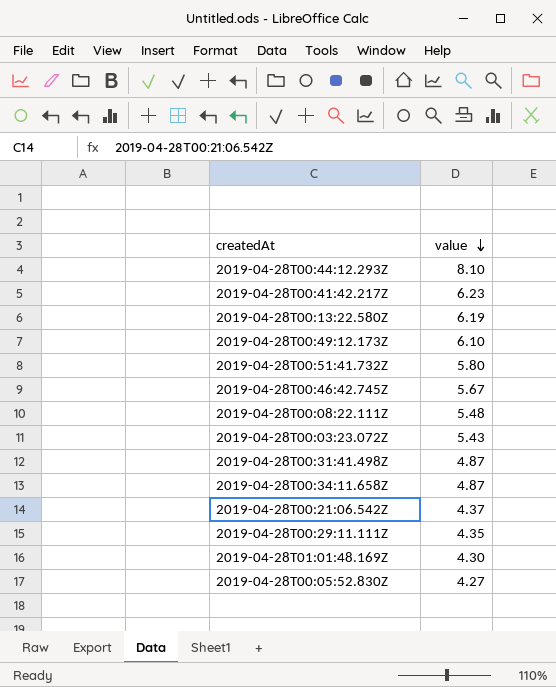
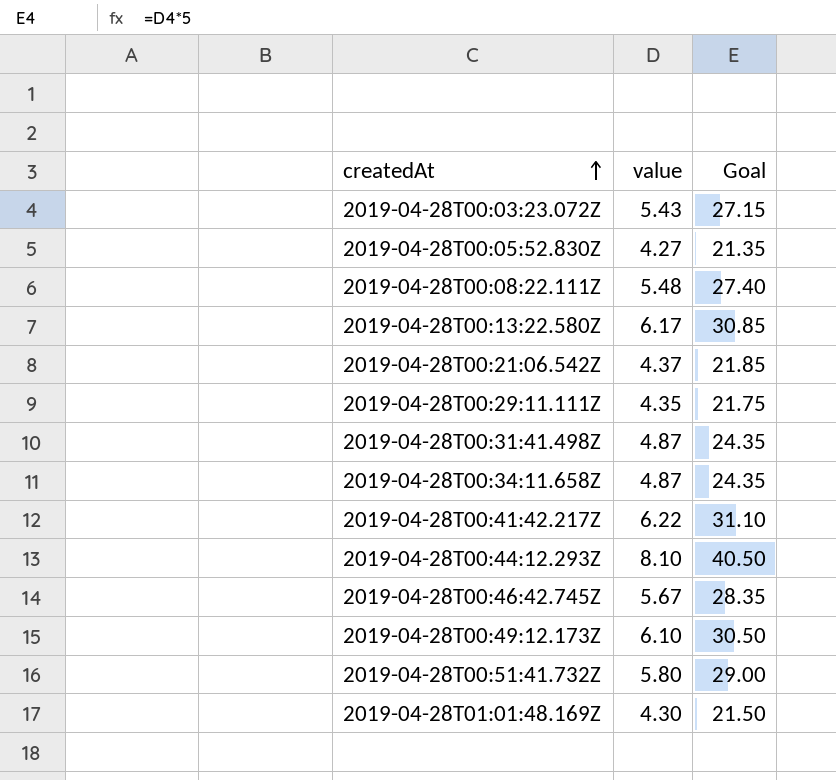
row order: value descending -> createdAt ascending
column Goal | formula: none -> [value] * 5
2019-04-28T00:13:22.580Z | value: 6.19 -> 6.17
2019-04-28T00:41:42.217Z | value: 6.23 -> 6.22

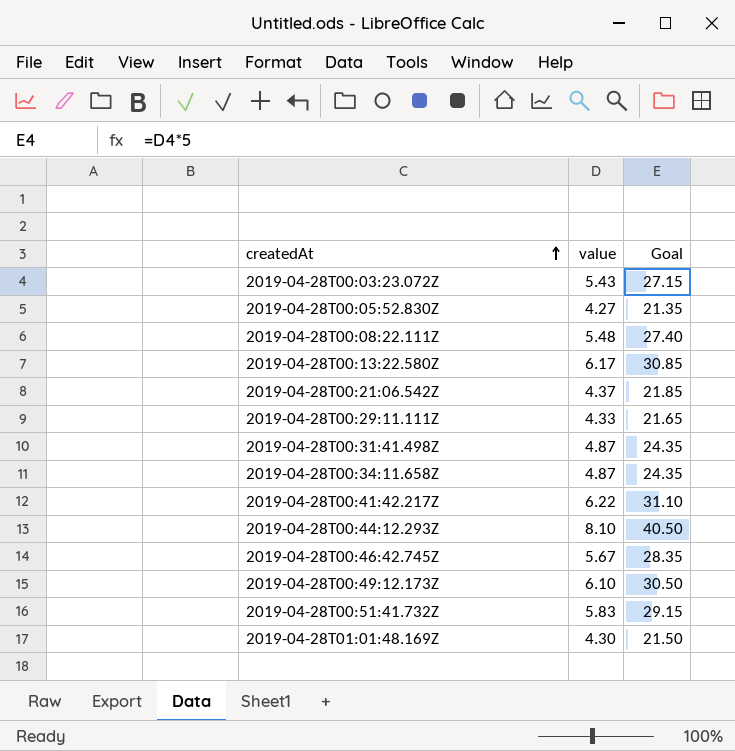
2019-04-28T00:29:11.111Z | value: 4.35 -> 4.33
2019-04-28T00:29:11.111Z | Goal: 21.75 -> 21.65
2019-04-28T00:51:41.732Z | value: 5.80 -> 5.83
2019-04-28T00:51:41.732Z | Goal: 29.00 -> 29.15

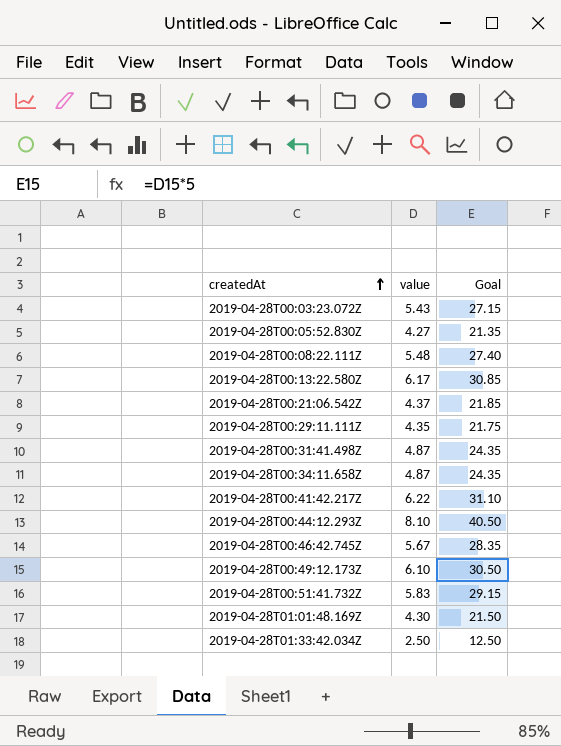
2019-04-28T00:29:11.111Z | value: 4.33 -> 4.35
2019-04-28T00:29:11.111Z | Goal: 21.65 -> 21.75
row 2019-04-28T01:33:42.034Z: none -> 2.50 | 12.50

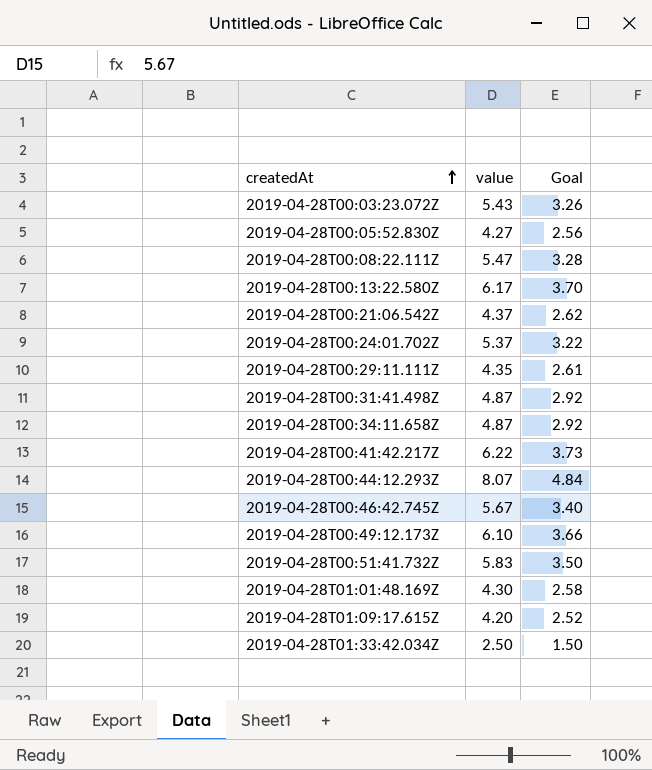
column Goal | formula: [value] * 5 -> [value] * 0.6
2019-04-28T00:08:22.111Z | value: 5.48 -> 5.47
row 2019-04-28T00:24:01.702Z: none -> 5.37 | 3.22
2019-04-28T00:44:12.293Z | value: 8.10 -> 8.07
row 2019-04-28T01:09:17.615Z: none -> 4.20 | 2.52

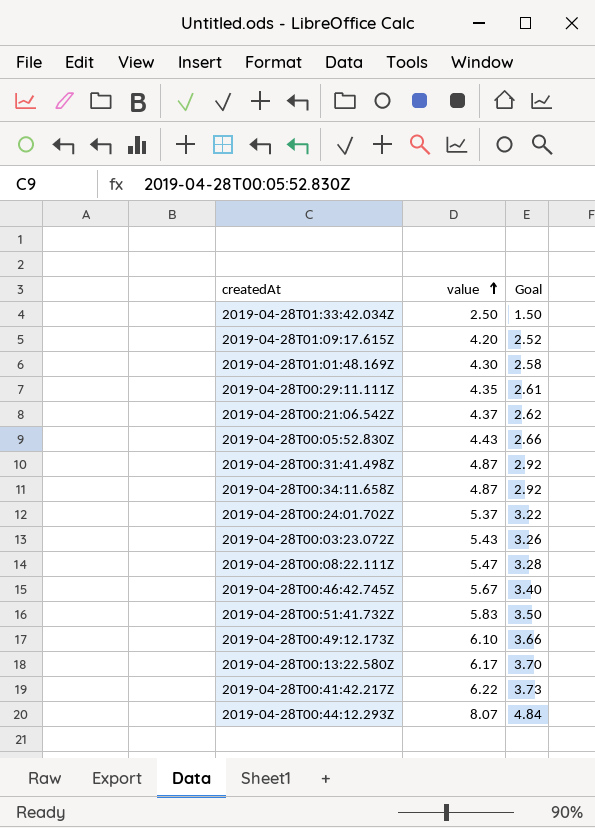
row order: createdAt ascending -> value ascending
2019-04-28T00:05:52.830Z | value: 4.27 -> 4.43
2019-04-28T00:05:52.830Z | Goal: 2.56 -> 2.66

